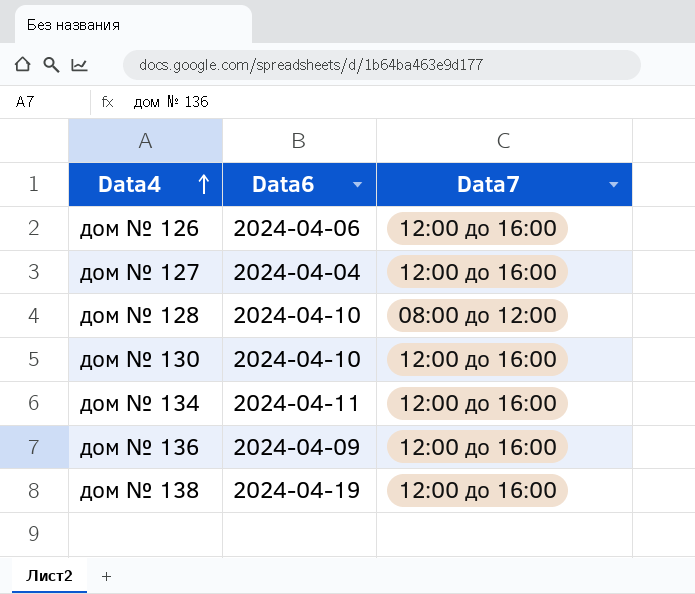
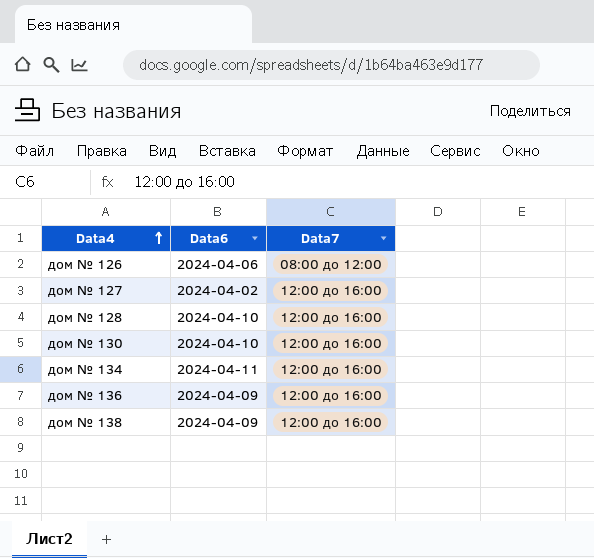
дом № 126 | Data7: 12:00 до 16:00 -> 08:00 до 12:00
дом № 127 | Data6: 2024-04-04 -> 2024-04-02
дом № 128 | Data7: 08:00 до 12:00 -> 12:00 до 16:00
дом № 138 | Data6: 2024-04-19 -> 2024-04-09

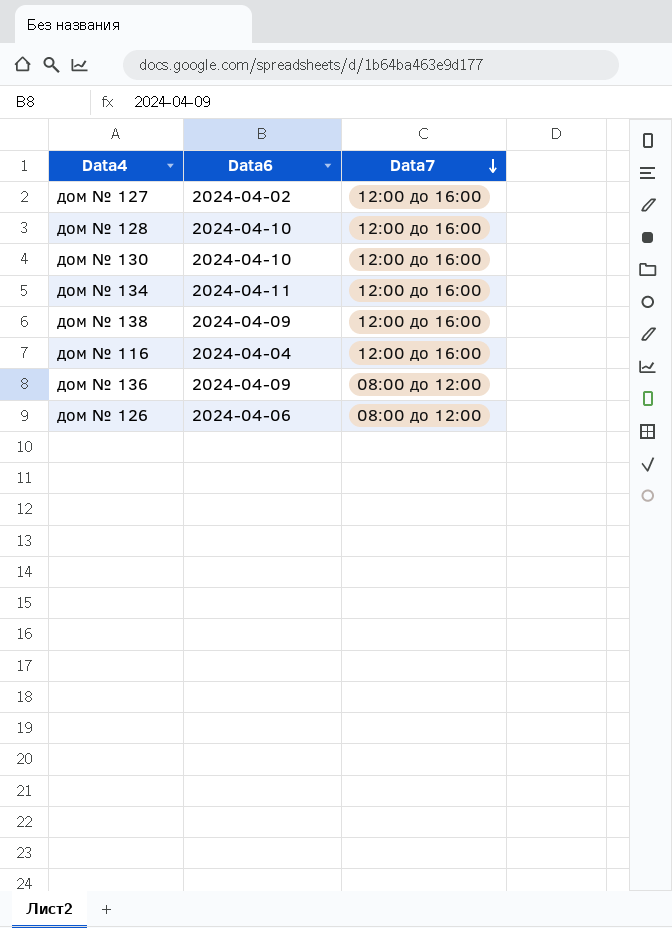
row order: Data4 ascending -> Data7 descending
row дом № 116: none -> 2024-04-04 | 12:00 до 16:00
дом № 136 | Data7: 12:00 до 16:00 -> 08:00 до 12:00

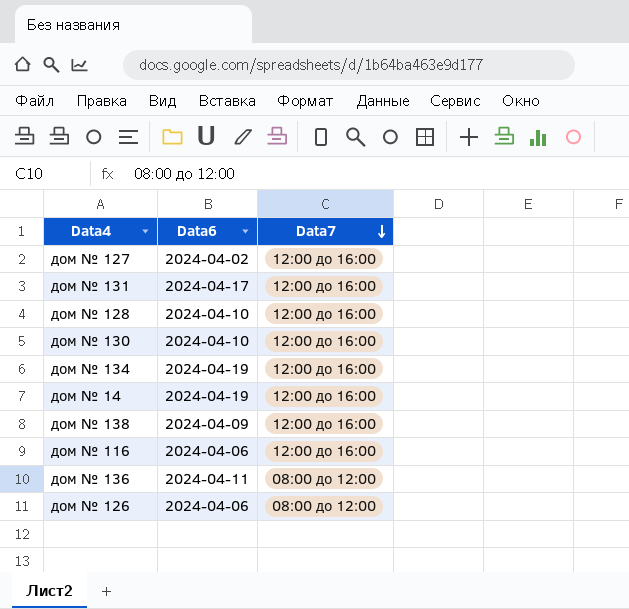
row дом № 131: none -> 2024-04-17 | 12:00 до 16:00
дом № 134 | Data6: 2024-04-11 -> 2024-04-19
row дом № 14: none -> 2024-04-19 | 12:00 до 16:00
дом № 116 | Data6: 2024-04-04 -> 2024-04-06
дом № 136 | Data6: 2024-04-09 -> 2024-04-11

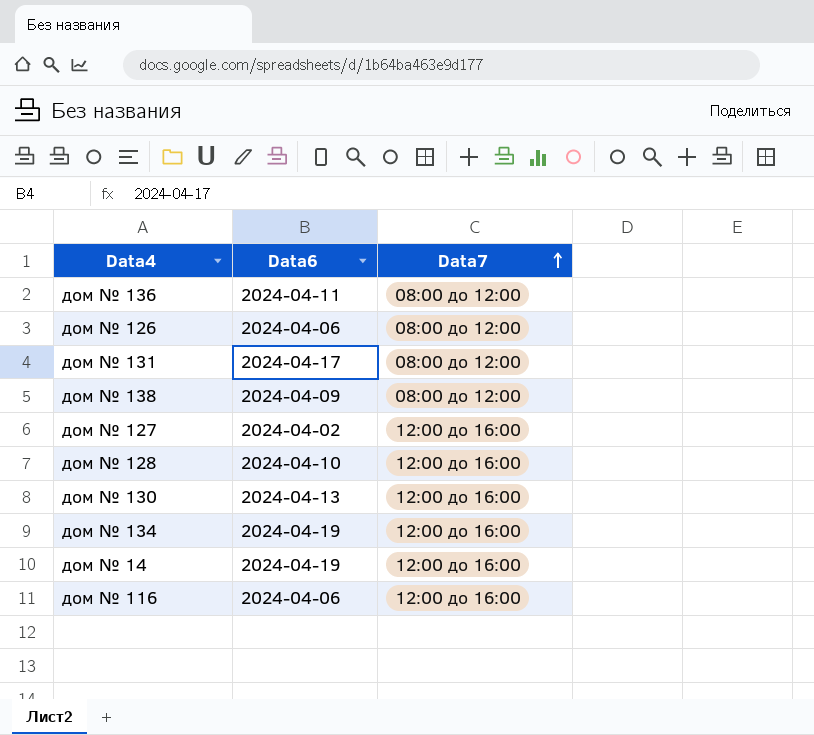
row order: Data7 descending -> Data7 ascending
дом № 131 | Data7: 12:00 до 16:00 -> 08:00 до 12:00
дом № 138 | Data7: 12:00 до 16:00 -> 08:00 до 12:00
дом № 130 | Data6: 2024-04-10 -> 2024-04-13

